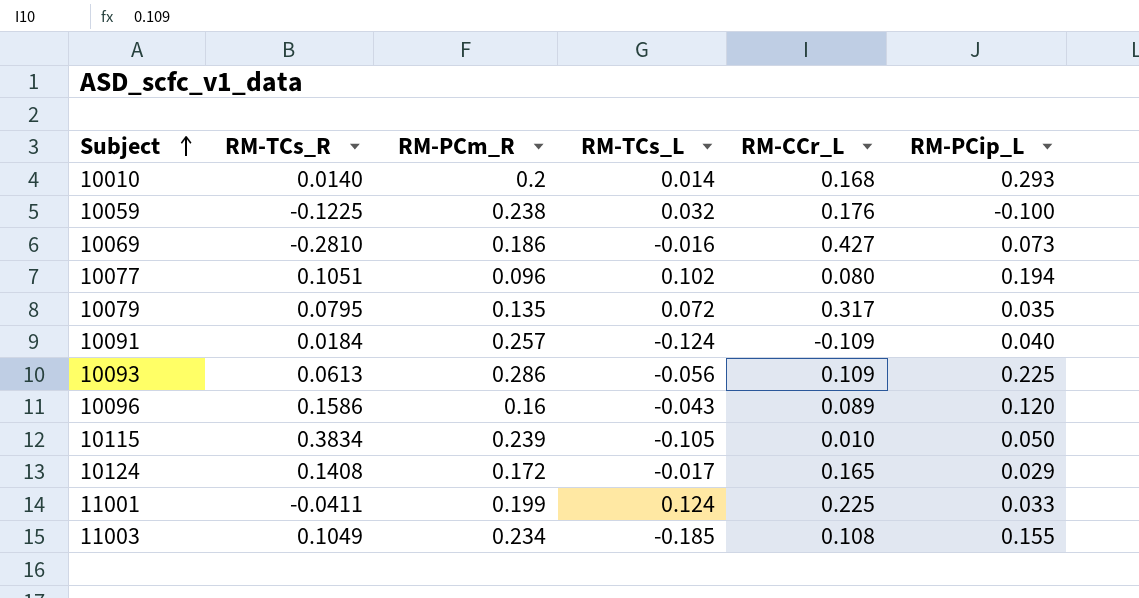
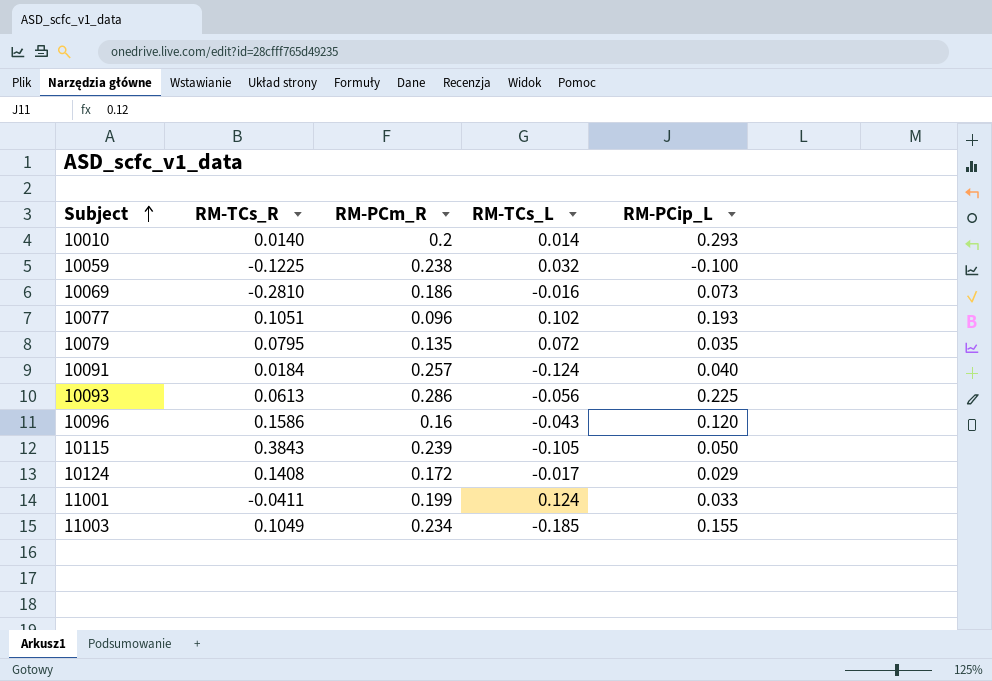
column RM-CCr_L | position: 5 -> none
10077 | RM-PCip_L: 0.194 -> 0.193
10115 | RM-TCs_R: 0.3834 -> 0.3843

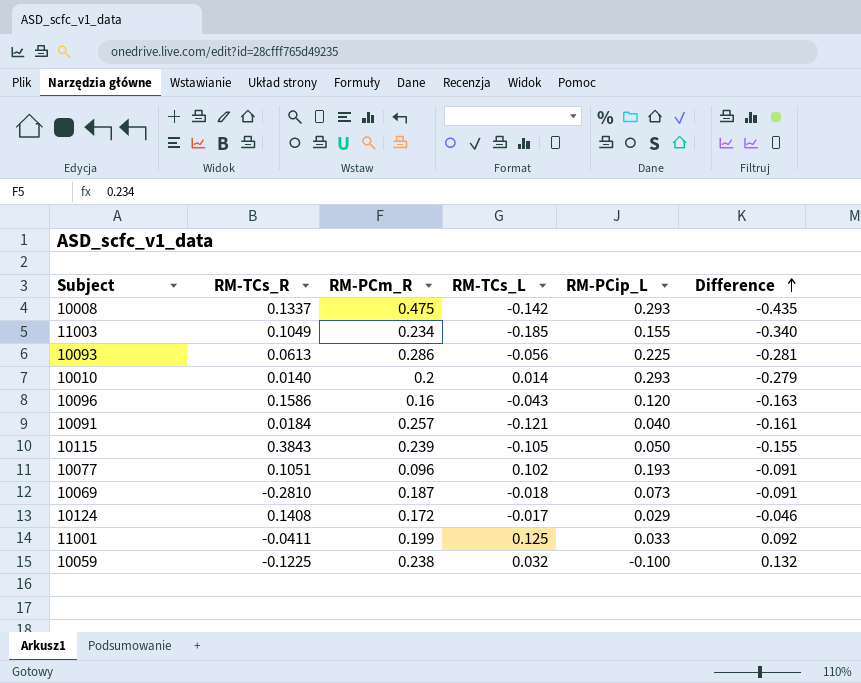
row order: Subject ascending -> Difference ascending
column Difference | formula: none -> [RM-TCs_L] - [RM-PCip_L]
row 10079: 0.0795 | 0.135 | 0.072 | 0.035 -> none
row 10008: none -> 0.1337 | 0.475 | -0.142 | 0.293 | -0.435
10091 | RM-TCs_L: -0.124 -> -0.121
10069 | RM-PCm_R: 0.186 -> 0.187
10069 | RM-TCs_L: -0.016 -> -0.018
11001 | RM-TCs_L: 0.124 -> 0.125

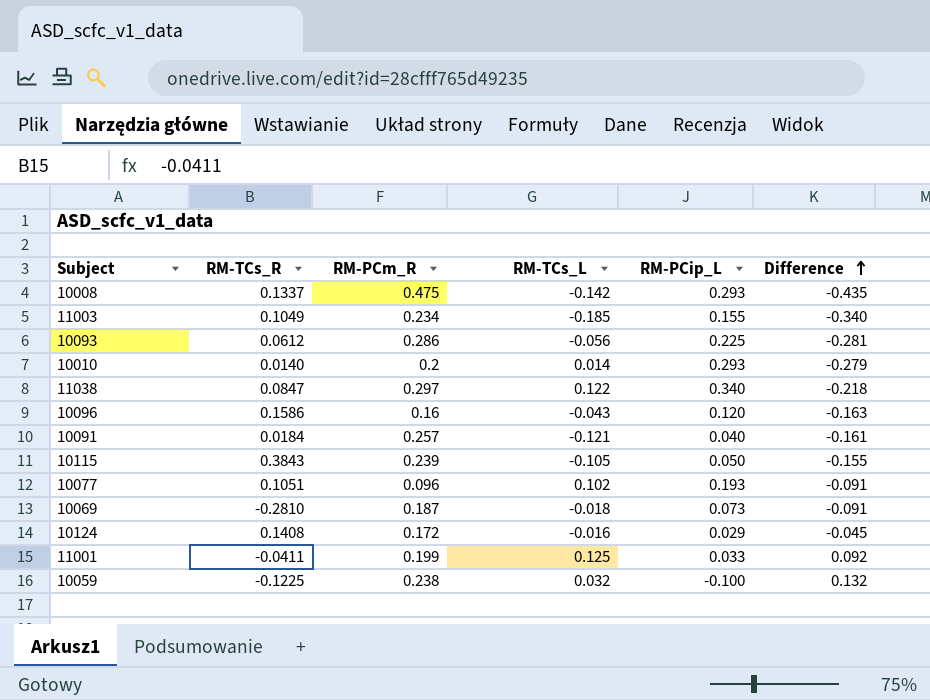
10093 | RM-TCs_R: 0.0613 -> 0.0612
row 11038: none -> 0.0847 | 0.297 | 0.122 | 0.340 | -0.218
10124 | RM-TCs_L: -0.017 -> -0.016
10124 | Difference: -0.046 -> -0.045

